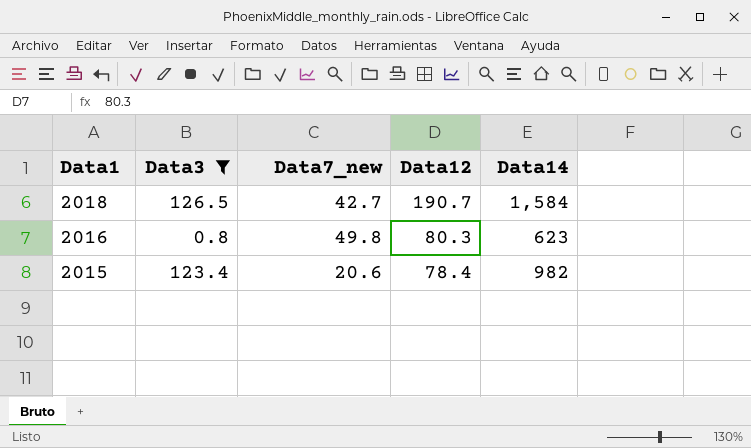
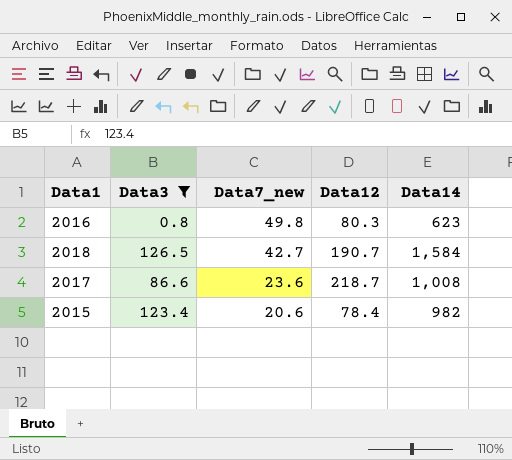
row order: Data1 descending -> Data7_new descending
row 2017: none -> 86.6 | 23.6 | 218.7 | 1,008

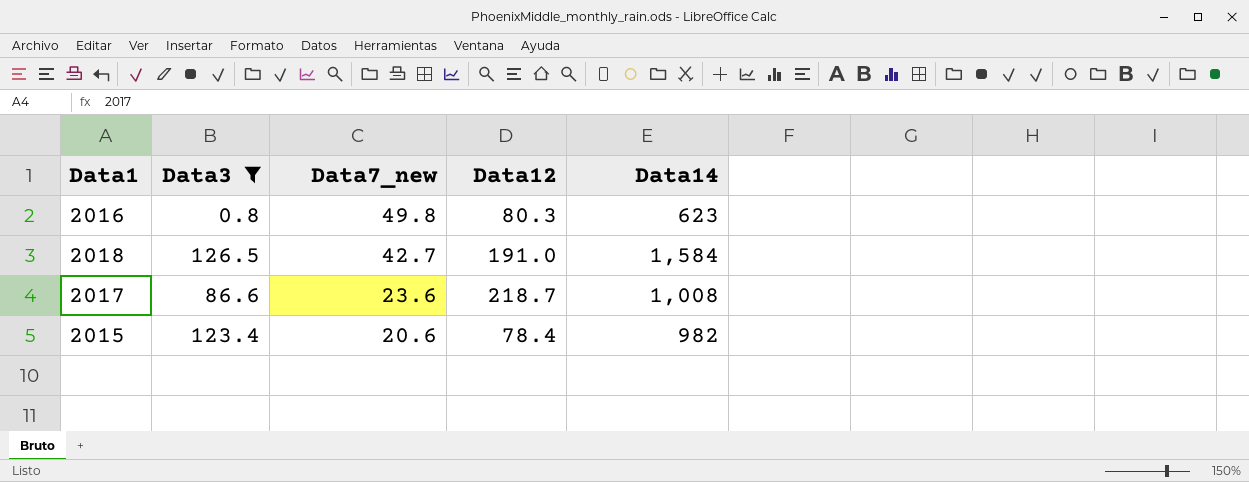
2018 | Data12: 190.7 -> 191.0

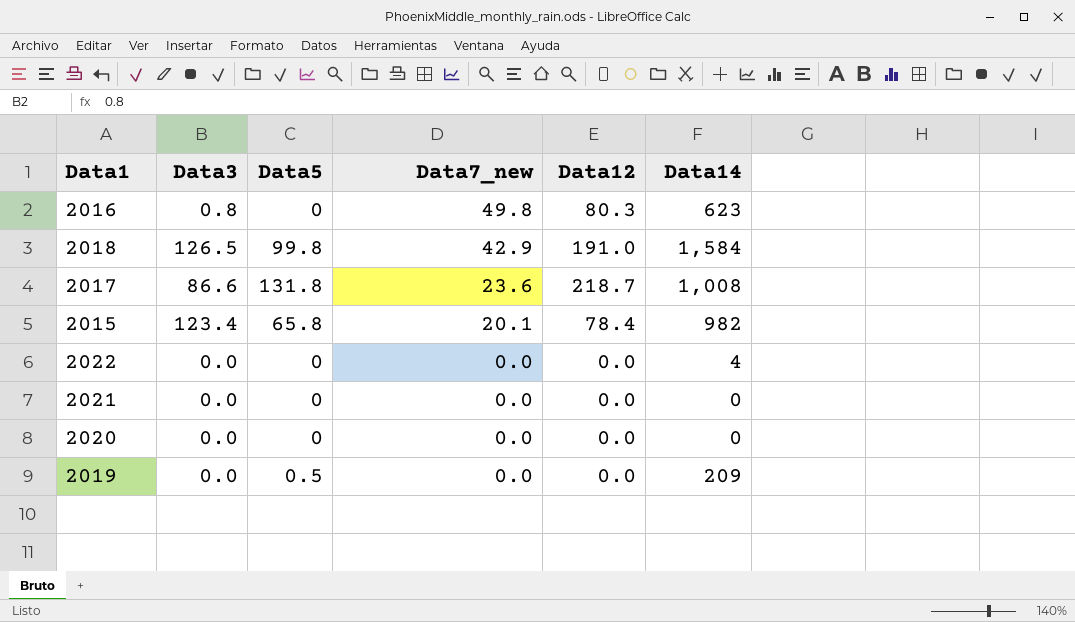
filter: Data3 != 0.0 -> none
column Data5 | position: none -> 3
2018 | Data7_new: 42.7 -> 42.9
2015 | Data7_new: 20.6 -> 20.1

